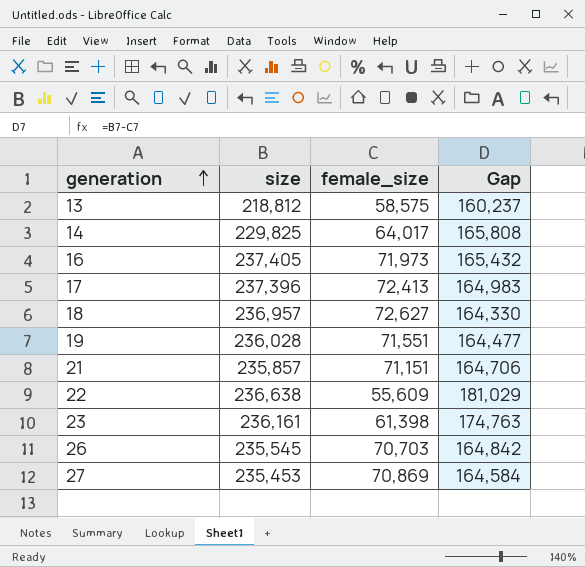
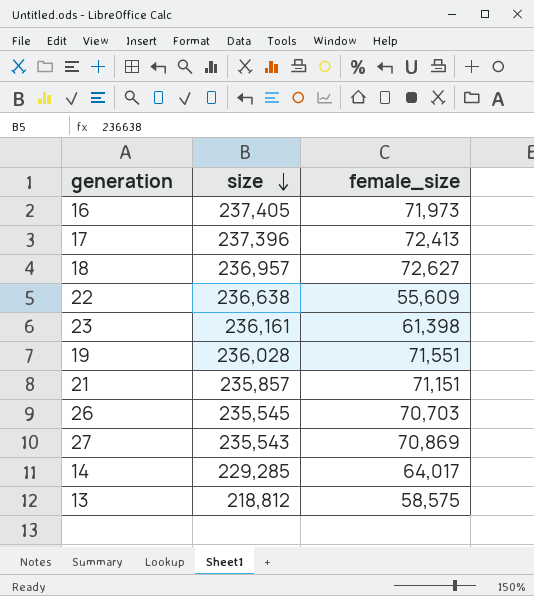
row order: generation ascending -> size descending
column Gap | formula: [size] - [female_size] -> none
27 | size: 235,453 -> 235,543
14 | size: 229,825 -> 229,285

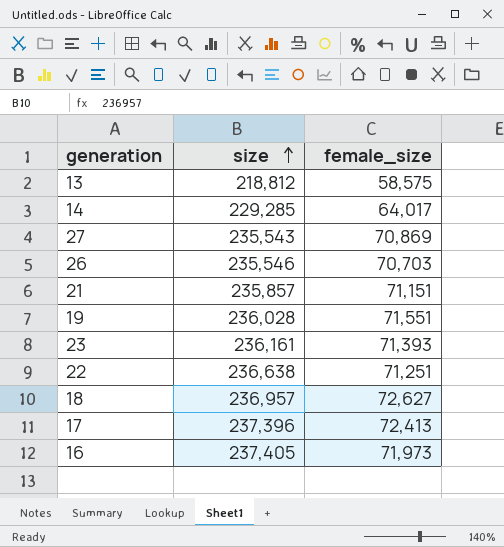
row order: size descending -> size ascending
26 | size: 235,545 -> 235,546
23 | female_size: 61,398 -> 71,393
22 | female_size: 55,609 -> 71,251

